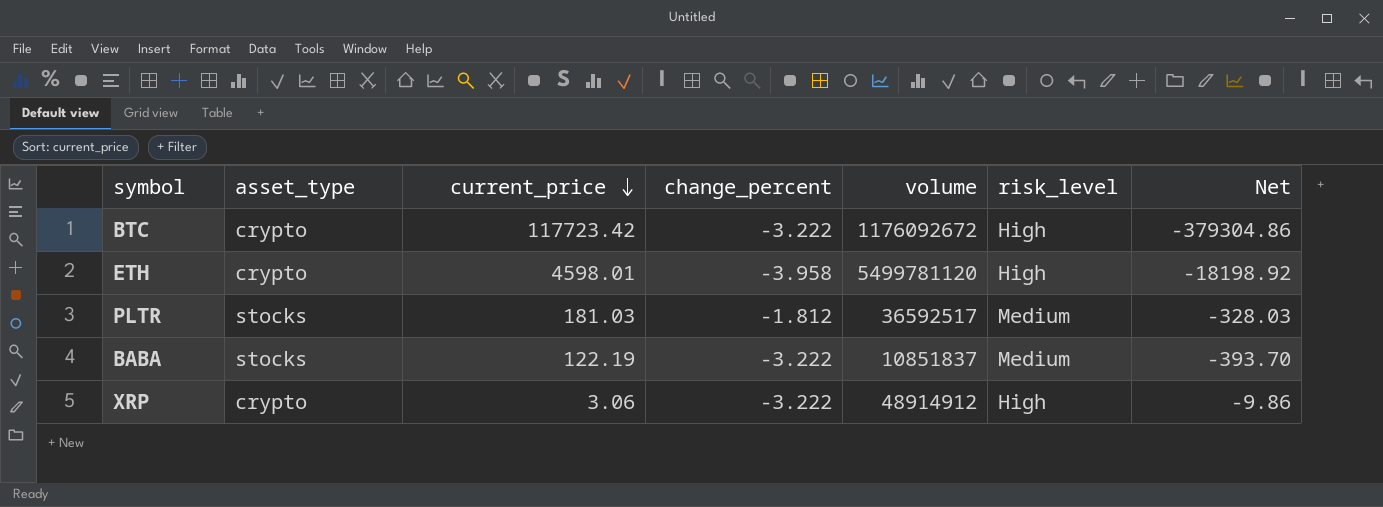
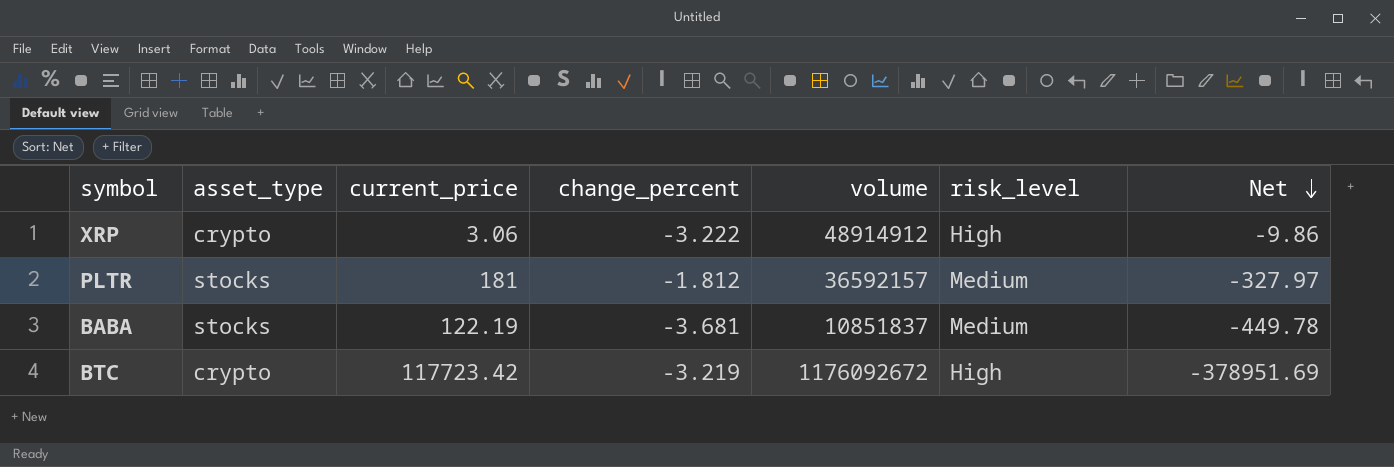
row order: current_price descending -> Net descending
row ETH: crypto | 4598.01 | -3.958 | 5499781120 | High | -18198.92 -> none
PLTR | current_price: 181.03 -> 181
PLTR | volume: 36592517 -> 36592157
PLTR | Net: -328.03 -> -327.97
BABA | change_percent: -3.222 -> -3.681
BABA | Net: -393.70 -> -449.78
BTC | change_percent: -3.222 -> -3.219
BTC | Net: -379304.86 -> -378951.69

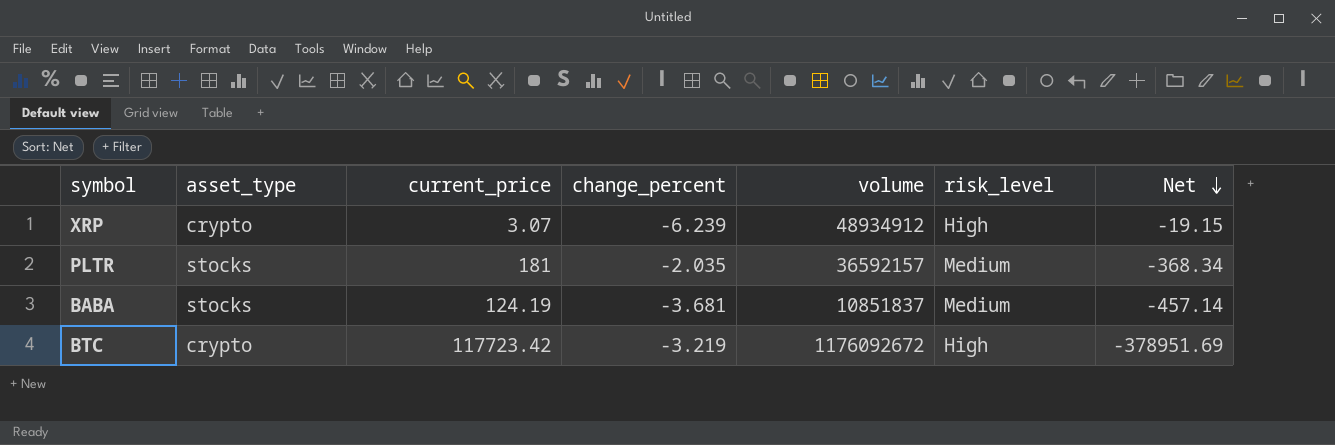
XRP | current_price: 3.06 -> 3.07
XRP | change_percent: -3.222 -> -6.239
XRP | volume: 48914912 -> 48934912
XRP | Net: -9.86 -> -19.15
PLTR | change_percent: -1.812 -> -2.035
PLTR | Net: -327.97 -> -368.34
BABA | current_price: 122.19 -> 124.19
BABA | Net: -449.78 -> -457.14

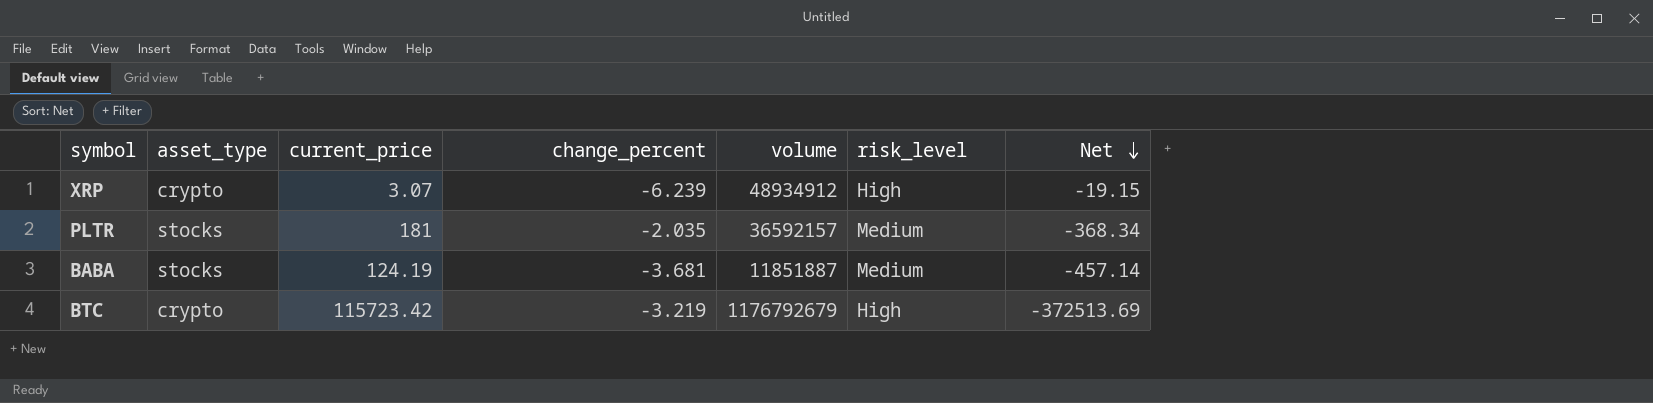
BABA | volume: 10851837 -> 11851887
BTC | current_price: 117723.42 -> 115723.42
BTC | volume: 1176092672 -> 1176792679
BTC | Net: -378951.69 -> -372513.69

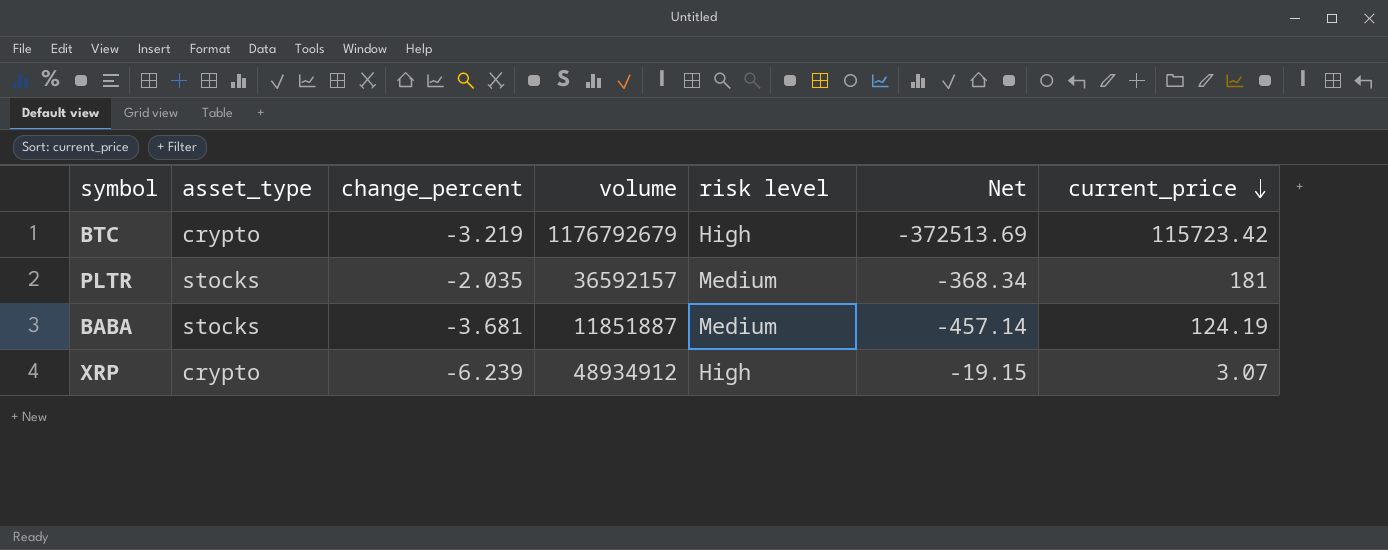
row order: Net descending -> current_price descending
column name: risk_level -> risk level
column current_price | position: 3 -> 7

